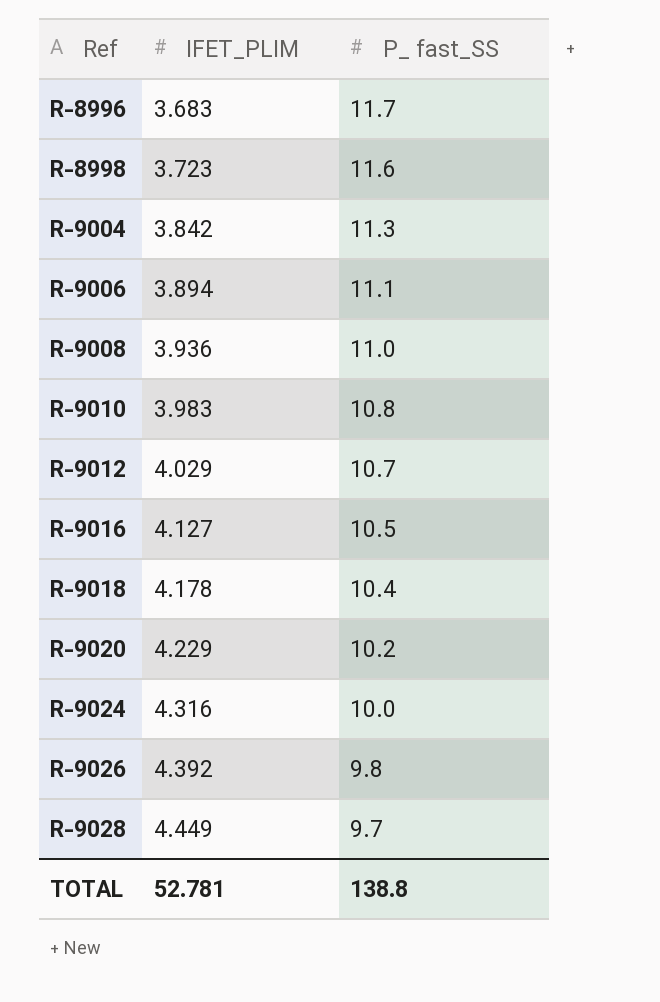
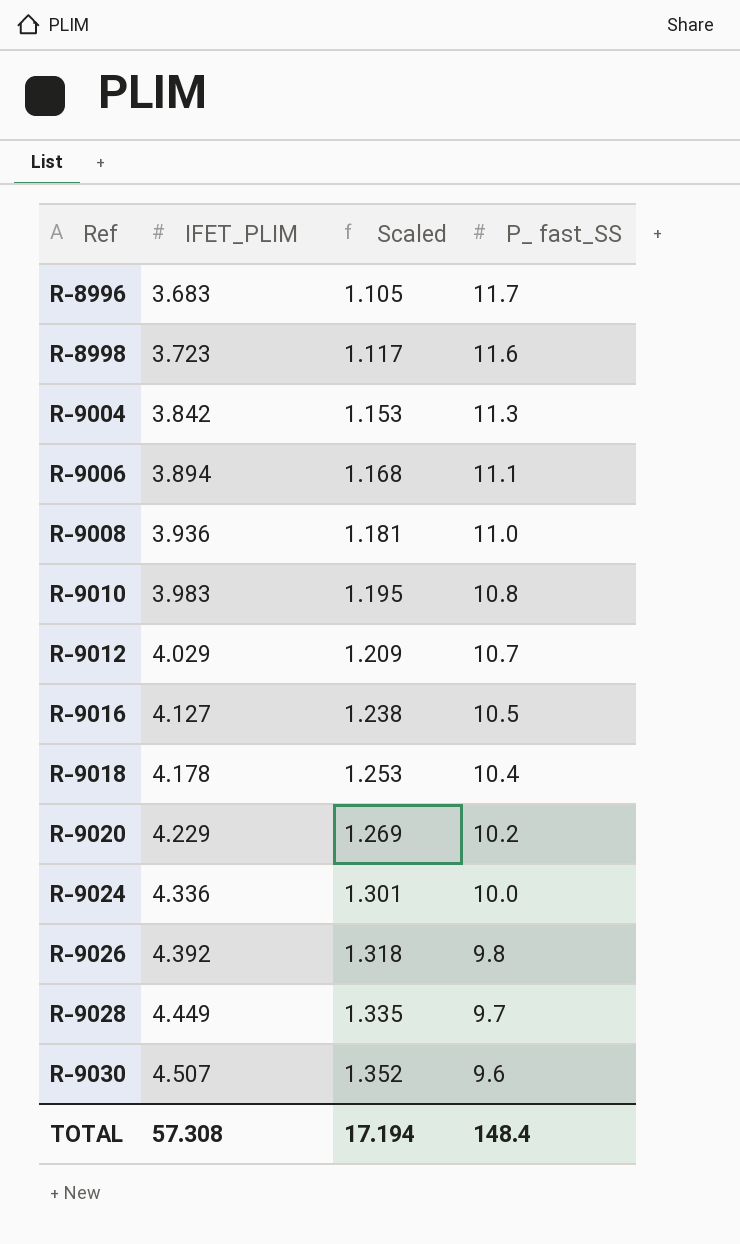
column Scaled | formula: none -> [IFET_PLIM] * 0.3
R-9024 | IFET_PLIM: 4.316 -> 4.336
row R-9030: none -> 4.507 | 1.352 | 9.6
TOTAL | IFET_PLIM: 52.781 -> 57.308
TOTAL | P_ fast_SS: 138.8 -> 148.4

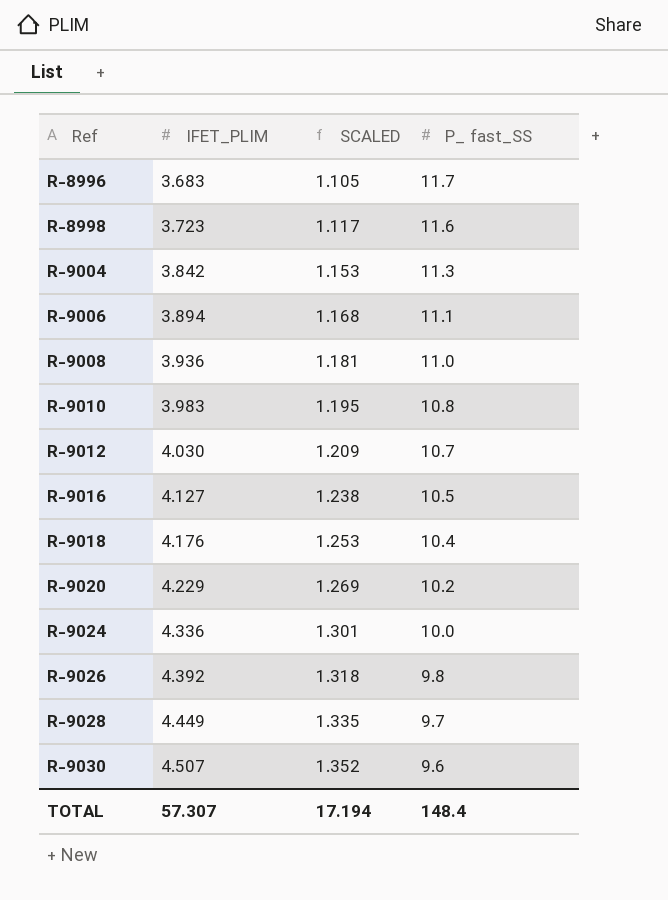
column name: Scaled -> SCALED
R-9012 | IFET_PLIM: 4.029 -> 4.030
R-9018 | IFET_PLIM: 4.178 -> 4.176
TOTAL | IFET_PLIM: 57.308 -> 57.307

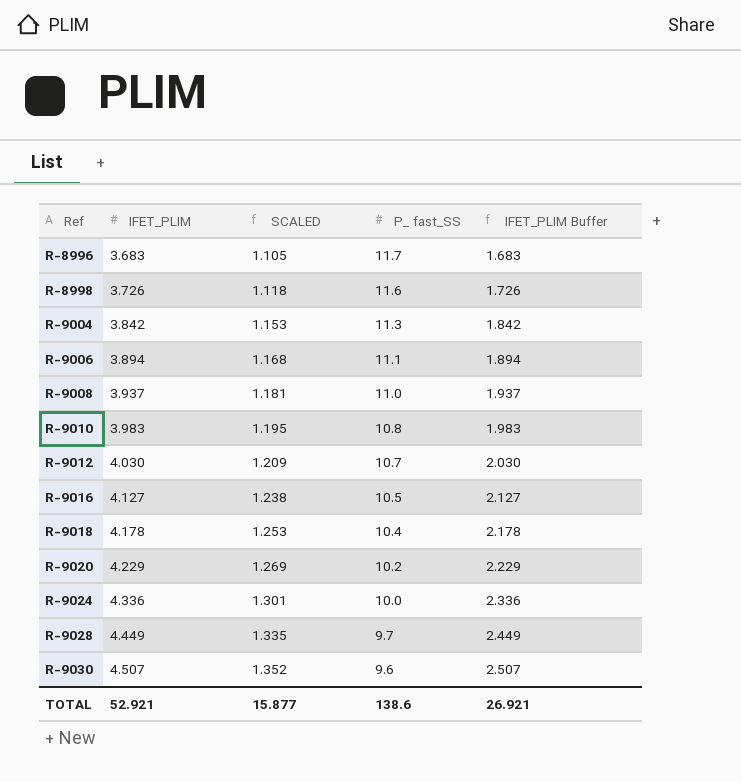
column IFET_PLIM Buffer | formula: none -> [IFET_PLIM] - 2
row R-9026: 4.392 | 1.318 | 9.8 -> none
R-8998 | IFET_PLIM: 3.723 -> 3.726
R-8998 | SCALED: 1.117 -> 1.118
R-9008 | IFET_PLIM: 3.936 -> 3.937
R-9018 | IFET_PLIM: 4.176 -> 4.178
TOTAL | IFET_PLIM: 57.307 -> 52.921
TOTAL | SCALED: 17.194 -> 15.877
TOTAL | P_ fast_SS: 148.4 -> 138.6

